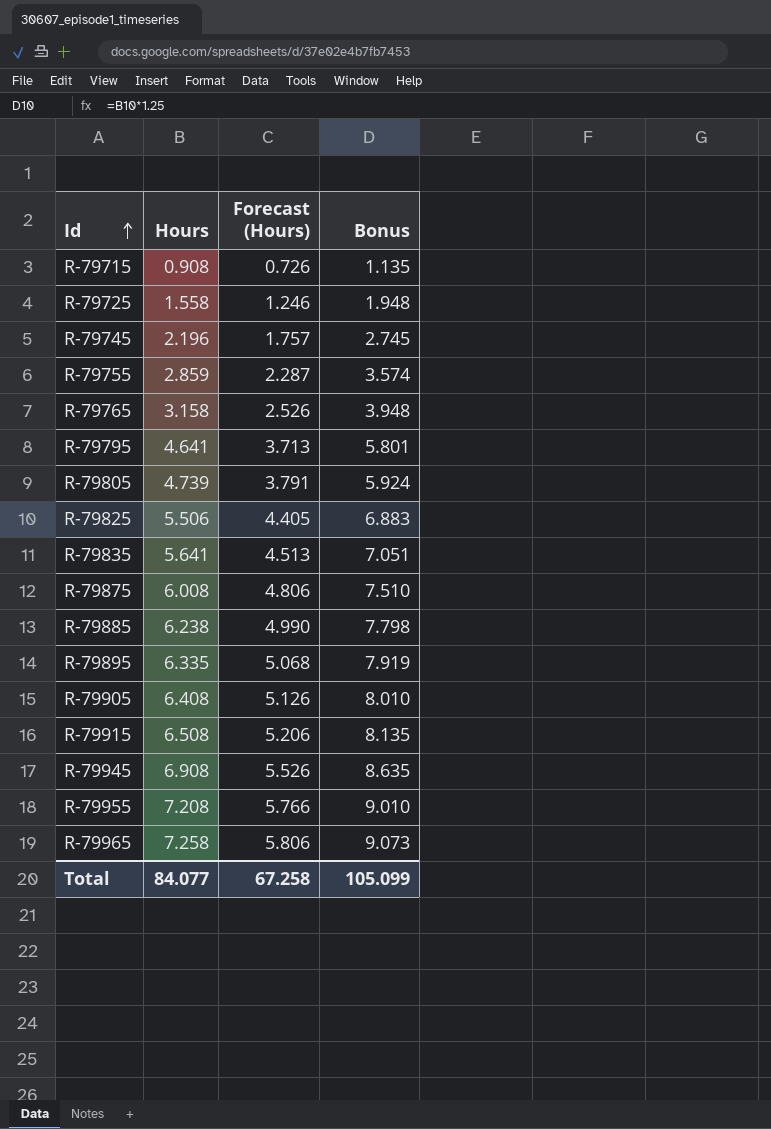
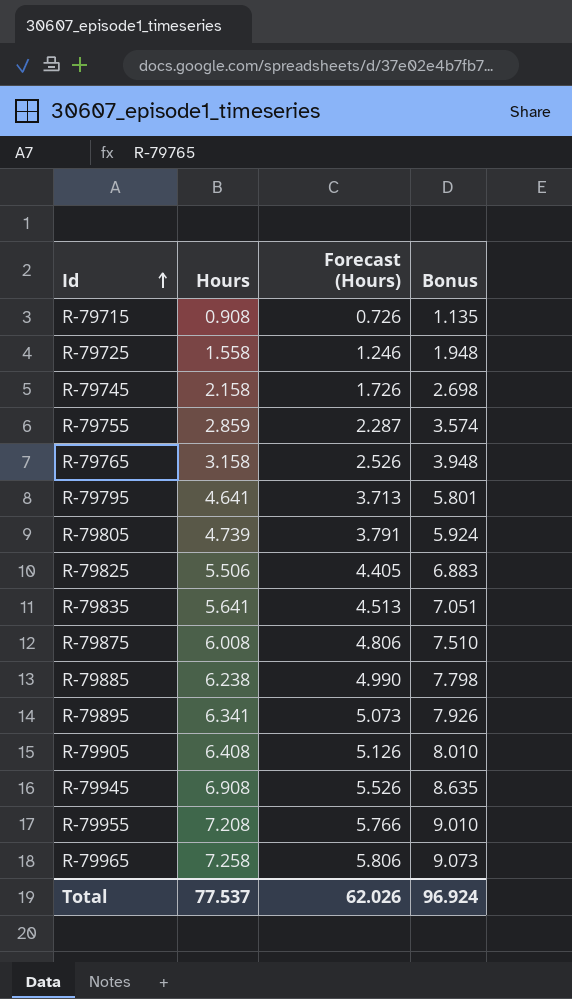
row R-79915: 6.508 | 5.206 | 8.135 -> none
R-79745 | Hours: 2.196 -> 2.158
R-79745 | Forecast (Hours): 1.757 -> 1.726
R-79745 | Bonus: 2.745 -> 2.698
R-79895 | Hours: 6.335 -> 6.341
R-79895 | Forecast (Hours): 5.068 -> 5.073
R-79895 | Bonus: 7.919 -> 7.926
Total | Hours: 84.077 -> 77.537
Total | Forecast (Hours): 67.258 -> 62.026
Total | Bonus: 105.099 -> 96.924

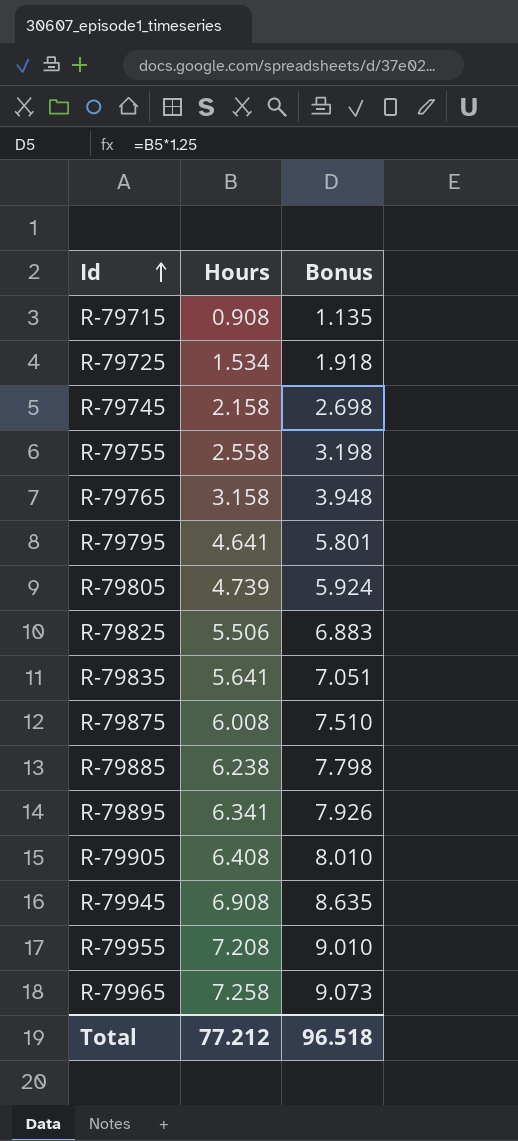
column Forecast (Hours) | formula: [Hours] * 0.8 -> none
R-79725 | Hours: 1.558 -> 1.534
R-79725 | Bonus: 1.948 -> 1.918
R-79755 | Hours: 2.859 -> 2.558
R-79755 | Bonus: 3.574 -> 3.198
Total | Hours: 77.537 -> 77.212
Total | Bonus: 96.924 -> 96.518

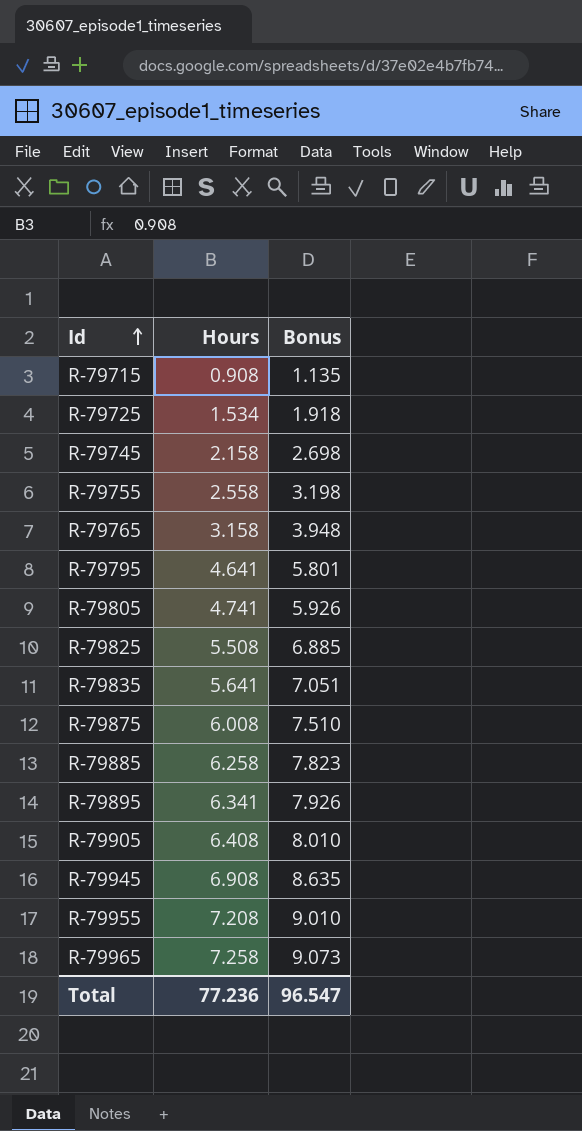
R-79805 | Hours: 4.739 -> 4.741
R-79805 | Bonus: 5.924 -> 5.926
R-79825 | Hours: 5.506 -> 5.508
R-79825 | Bonus: 6.883 -> 6.885
R-79885 | Hours: 6.238 -> 6.258
R-79885 | Bonus: 7.798 -> 7.823
Total | Hours: 77.212 -> 77.236
Total | Bonus: 96.518 -> 96.547

